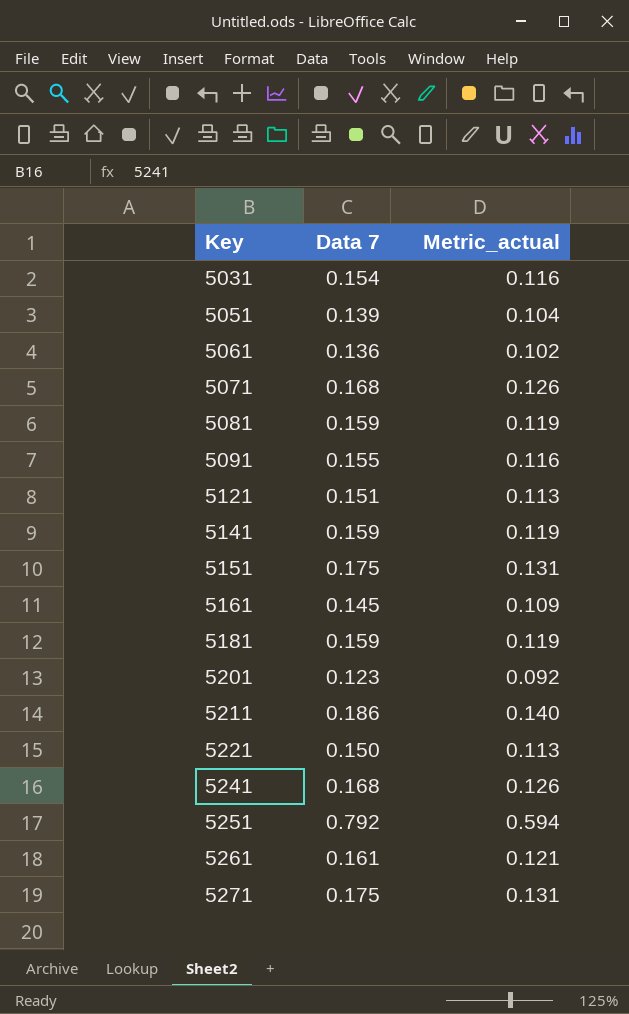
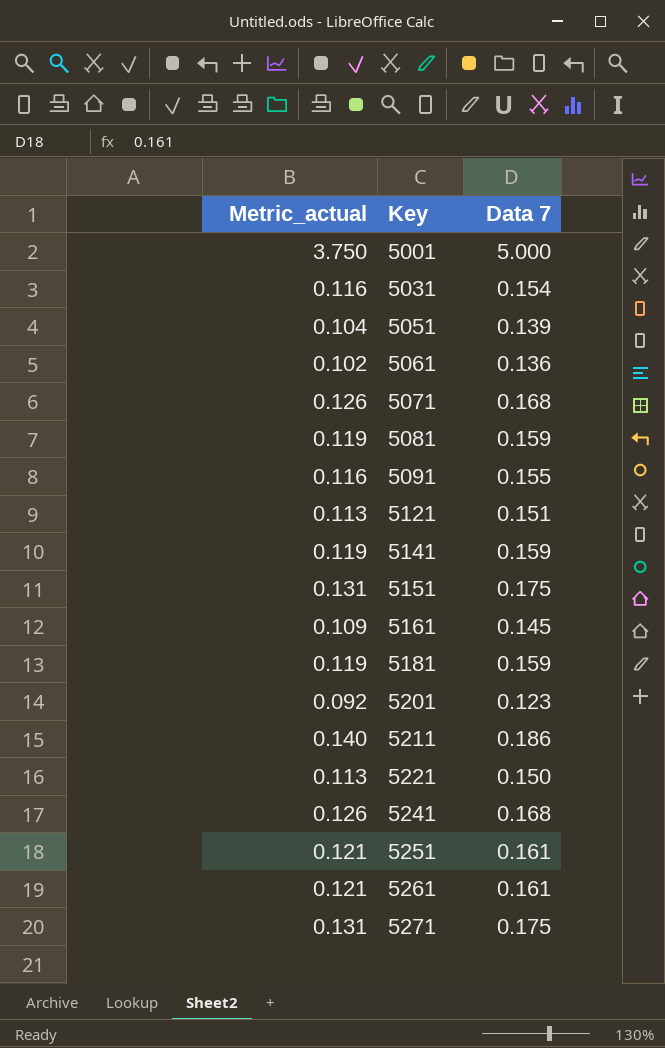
column Metric_actual | position: 3 -> 1
row 5001: none -> 3.750 | 5.000
5251 | Metric_actual: 0.594 -> 0.121
5251 | Data 7: 0.792 -> 0.161

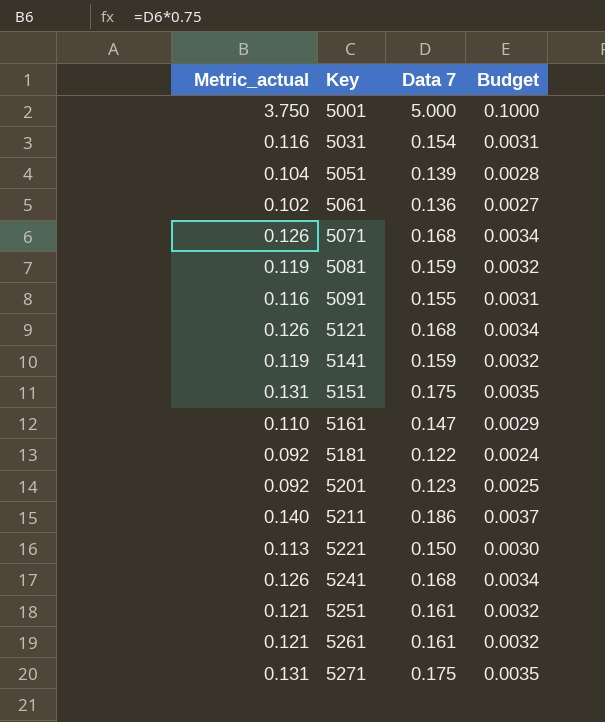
column Budget | formula: none -> [Data 7] * 0.02
5121 | Metric_actual: 0.113 -> 0.126
5121 | Data 7: 0.151 -> 0.168
5161 | Metric_actual: 0.109 -> 0.110
5161 | Data 7: 0.145 -> 0.147
5181 | Metric_actual: 0.119 -> 0.092
5181 | Data 7: 0.159 -> 0.122

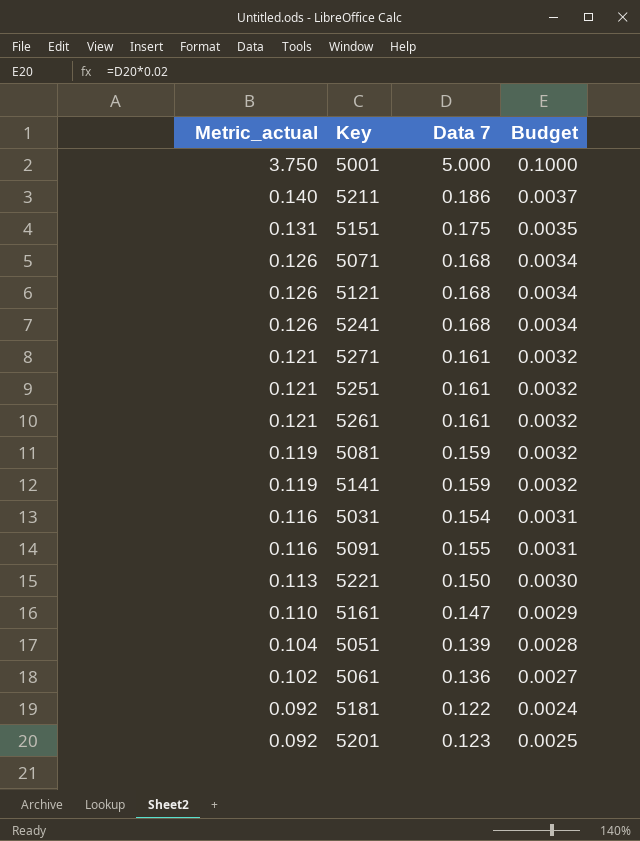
row order: Key ascending -> Metric_actual descending
5271 | Metric_actual: 0.131 -> 0.121
5271 | Data 7: 0.175 -> 0.161
5271 | Budget: 0.0035 -> 0.0032

